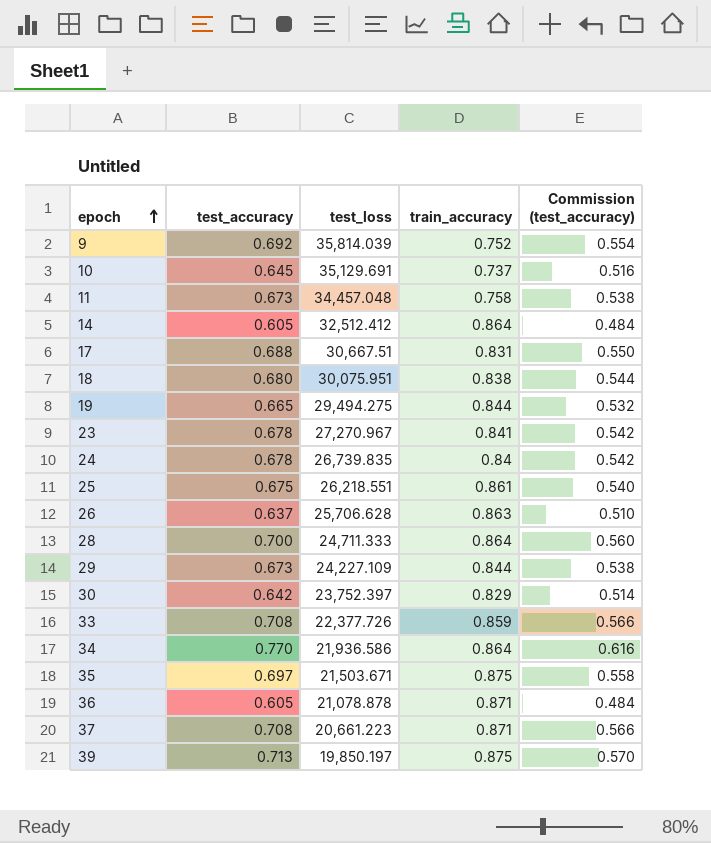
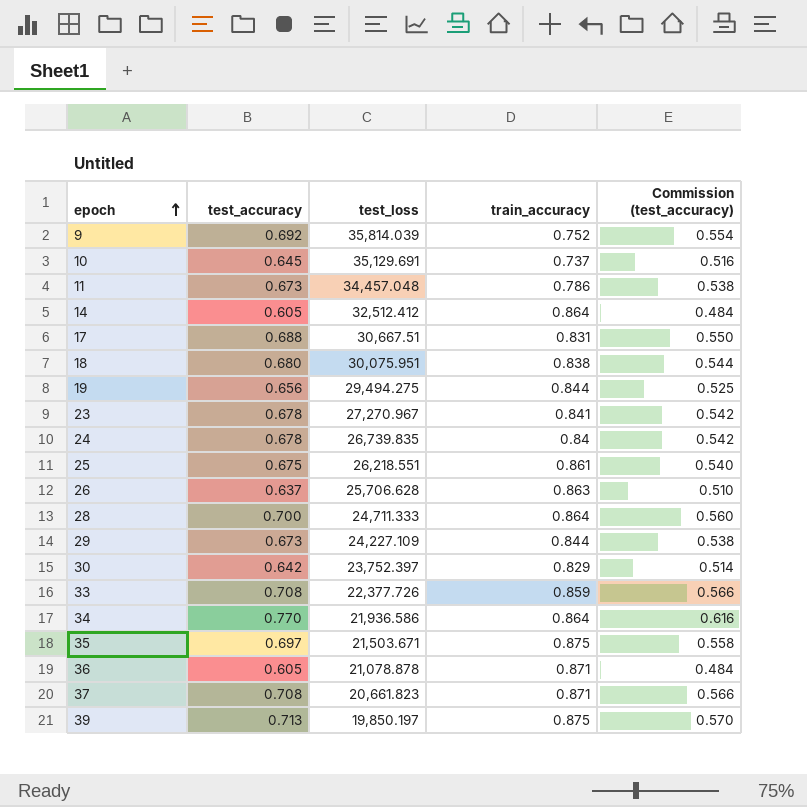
11 | train_accuracy: 0.758 -> 0.786
19 | test_accuracy: 0.665 -> 0.656
19 | Commission (test_accuracy): 0.532 -> 0.525
37 | test_loss: 20,661.223 -> 20,661.823

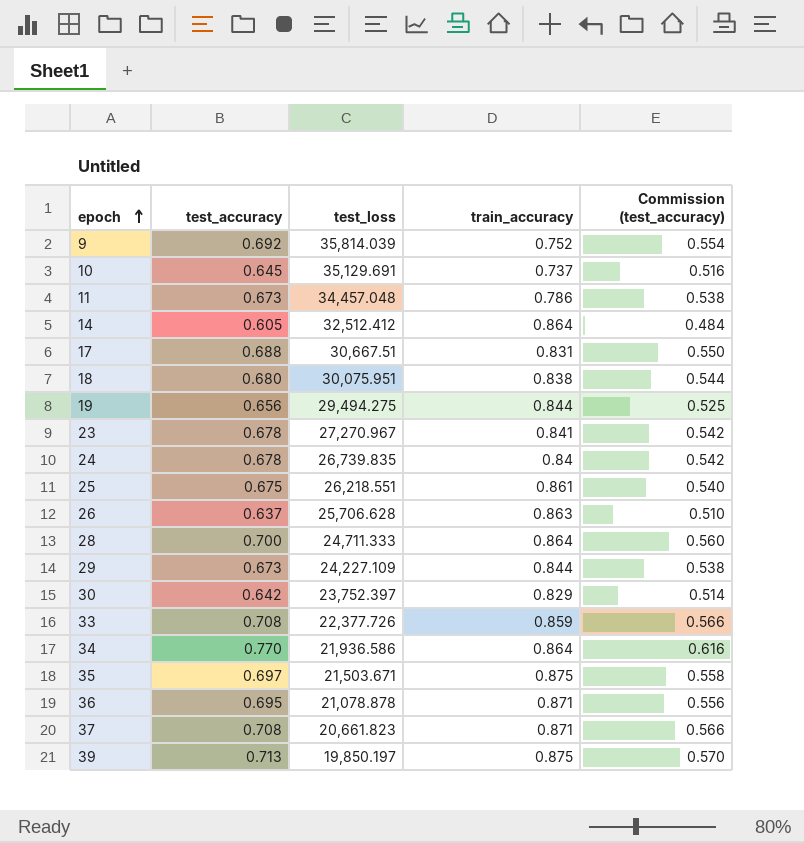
36 | test_accuracy: 0.605 -> 0.695
36 | Commission (test_accuracy): 0.484 -> 0.556

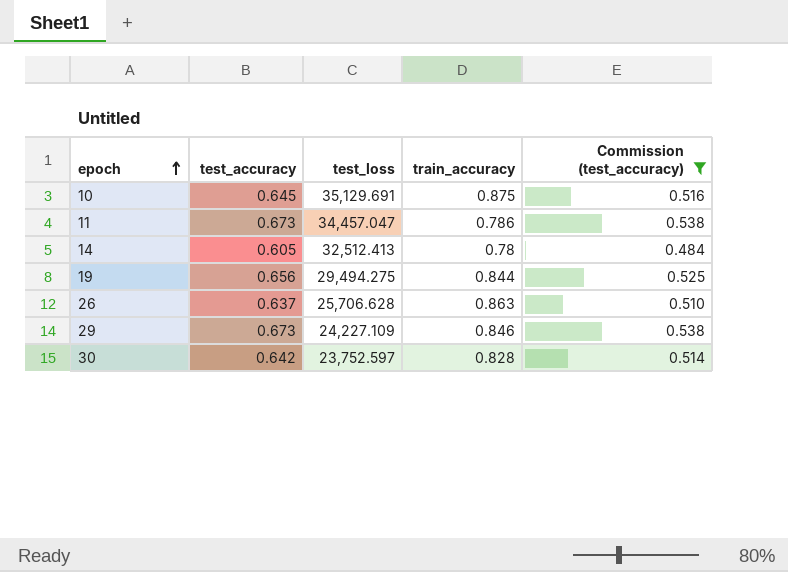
filter: none -> Commission (test_accuracy) <= 0.538
10 | train_accuracy: 0.737 -> 0.875
11 | test_loss: 34,457.048 -> 34,457.047
14 | test_loss: 32,512.412 -> 32,512.413
14 | train_accuracy: 0.864 -> 0.78
29 | train_accuracy: 0.844 -> 0.846
30 | test_loss: 23,752.397 -> 23,752.597
30 | train_accuracy: 0.829 -> 0.828

